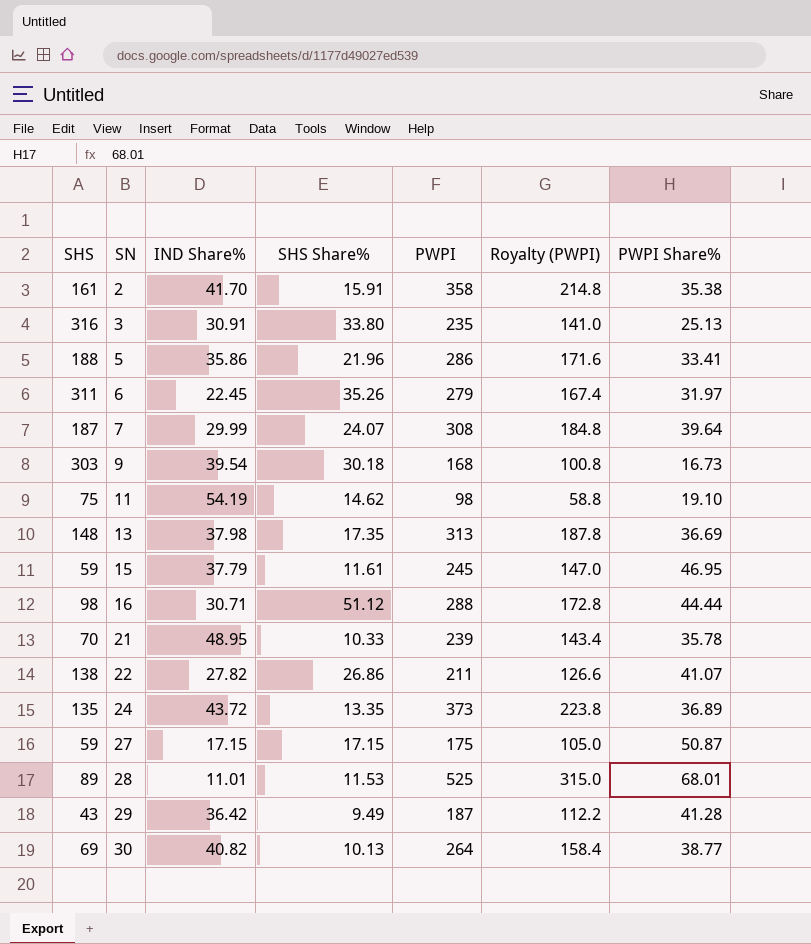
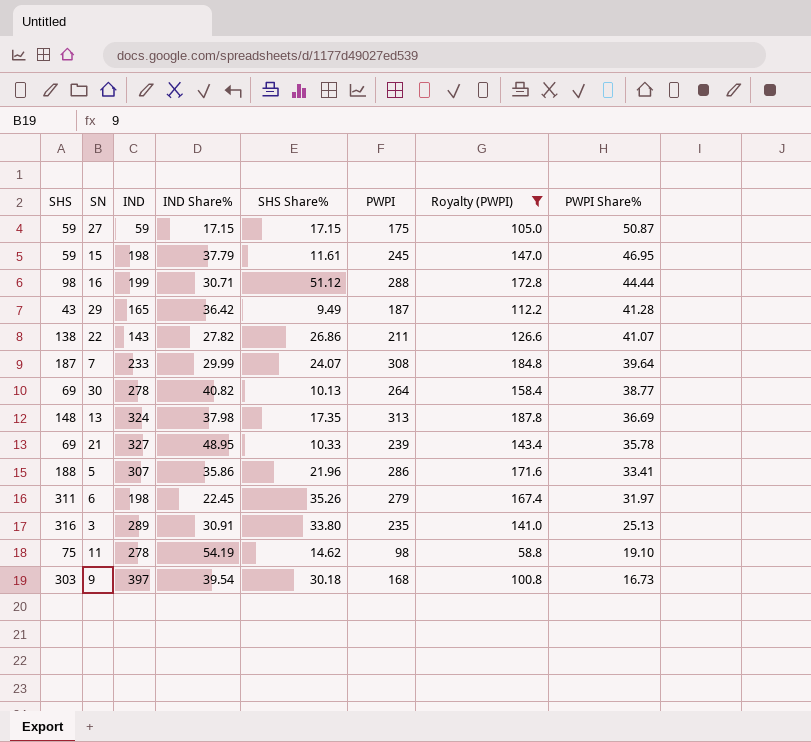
filter: none -> Royalty (PWPI) <= 187.8
row order: SN ascending -> PWPI Share% descending
column IND | position: none -> 3
21 | SHS: 70 -> 69

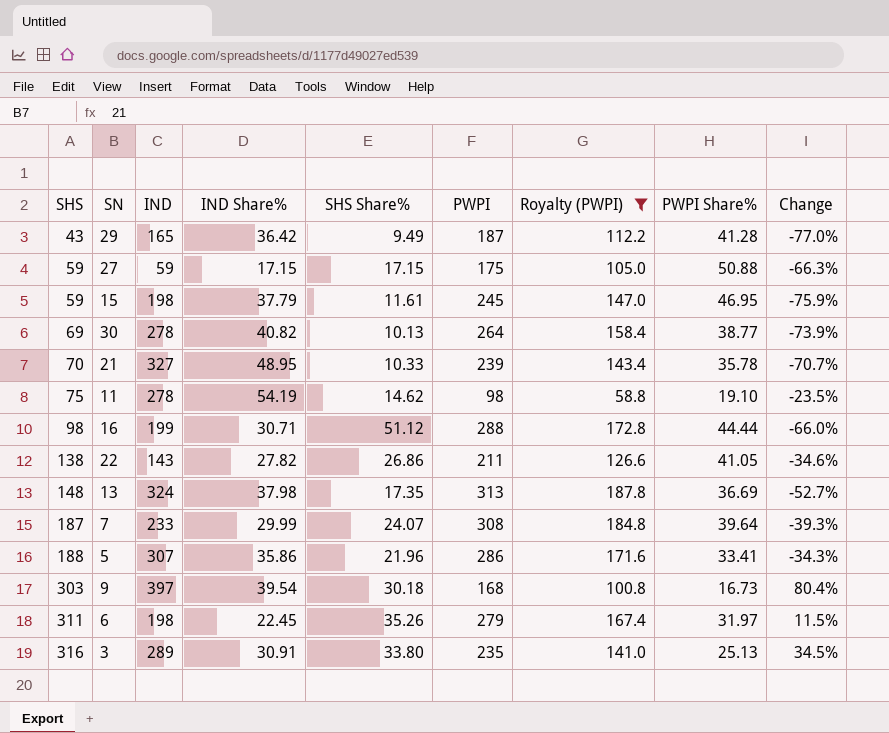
row order: PWPI Share% descending -> SHS ascending
column Change | formula: none -> ([SHS] - [PWPI]) / [PWPI]
27 | PWPI Share%: 50.87 -> 50.88
21 | SHS: 69 -> 70
22 | PWPI Share%: 41.07 -> 41.05

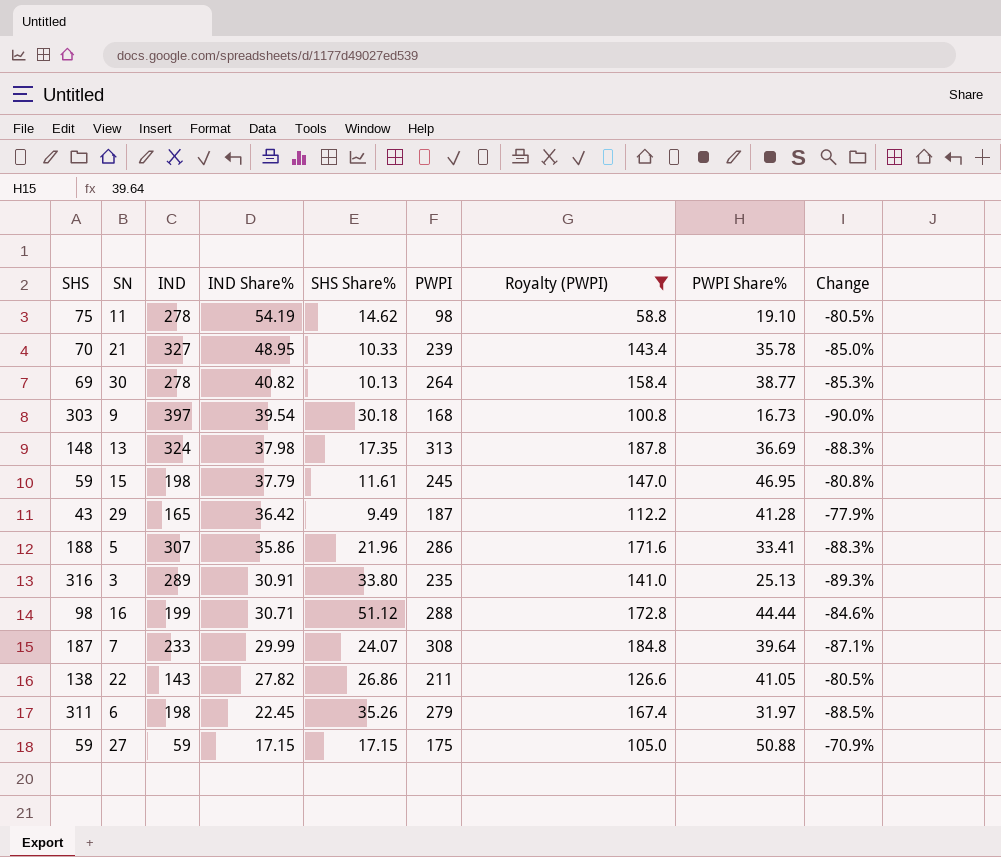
row order: SHS ascending -> IND Share% descending
column Change | formula: ([SHS] - [PWPI]) / [PWPI] -> ([PWPI Share%] - [PWPI]) / [PWPI]

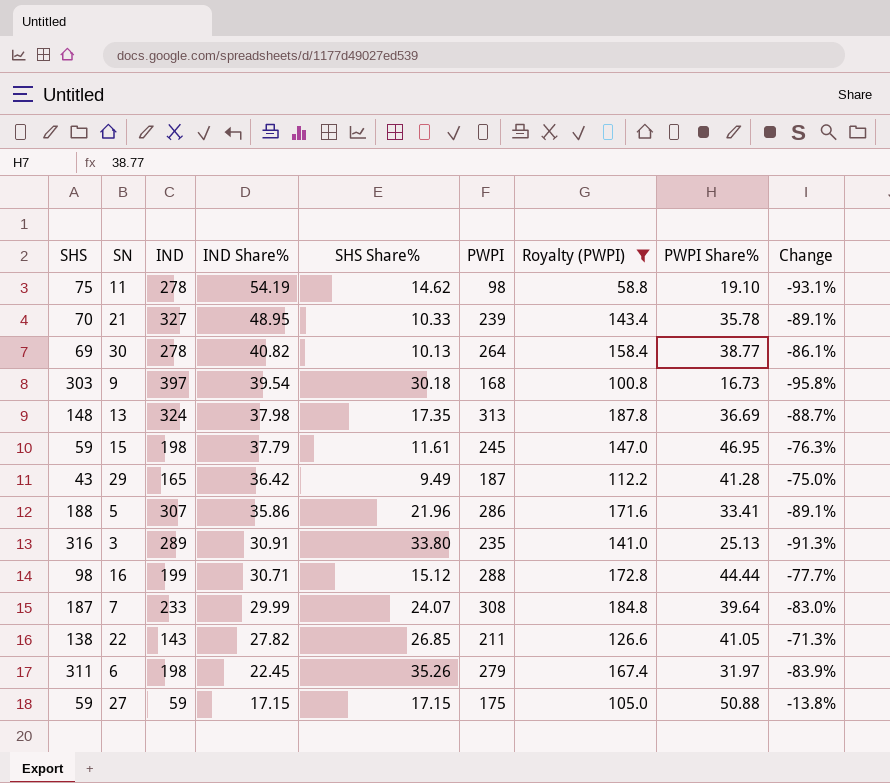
column Change | formula: ([PWPI Share%] - [PWPI]) / [PWPI] -> ([PWPI Share%] - [IND]) / [IND]
16 | SHS Share%: 51.12 -> 15.12
22 | SHS Share%: 26.86 -> 26.85

